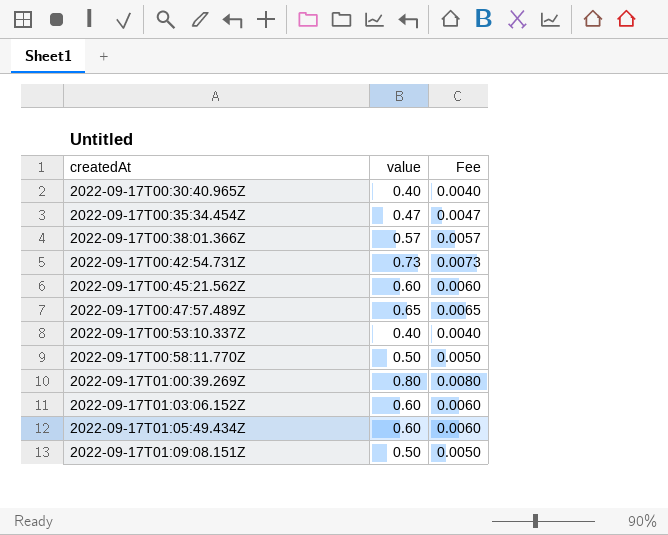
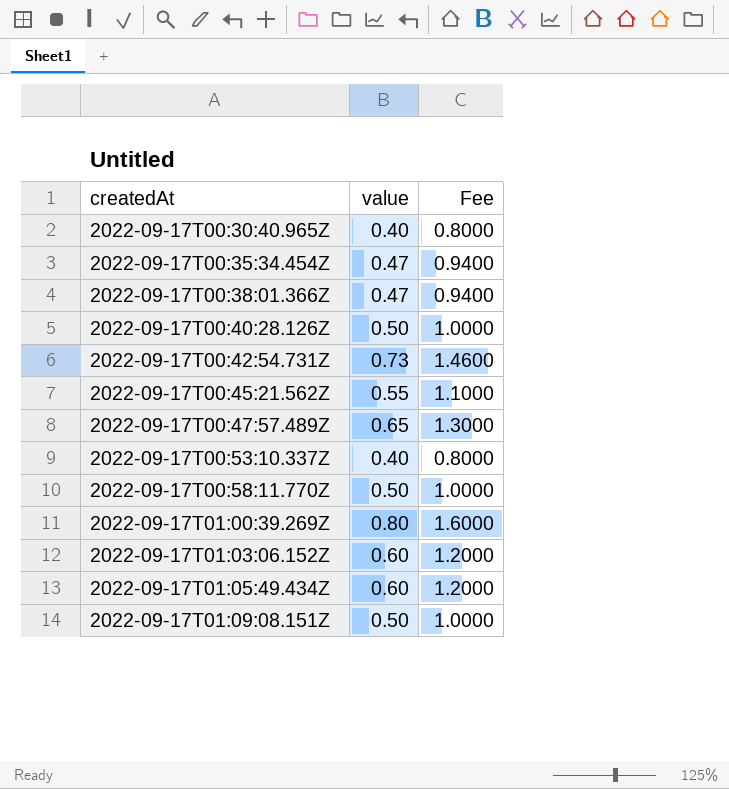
column Fee | formula: [value] * 0.01 -> [value] * 2
2022-09-17T00:38:01.366Z | value: 0.57 -> 0.47
row 2022-09-17T00:40:28.126Z: none -> 0.50 | 1.0000
2022-09-17T00:45:21.562Z | value: 0.60 -> 0.55

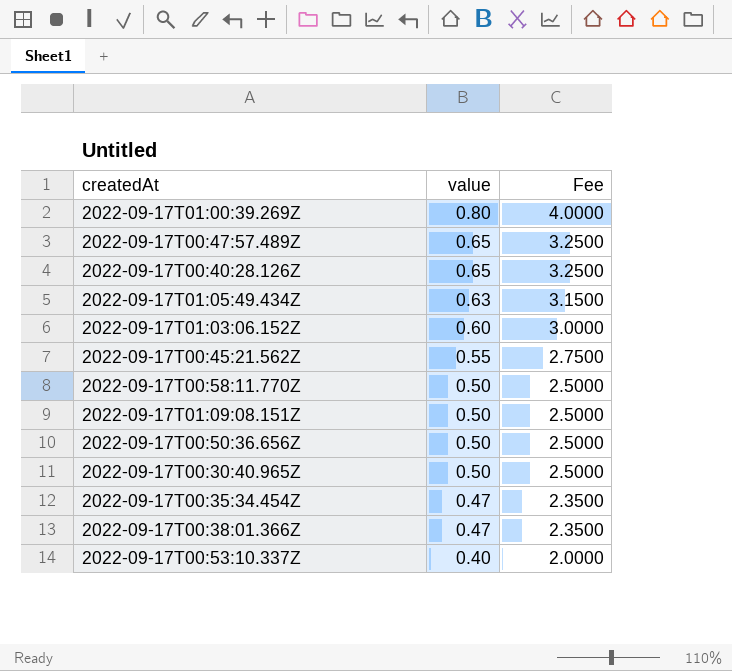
row order: createdAt ascending -> value descending
column Fee | formula: [value] * 2 -> [value] * 5
row 2022-09-17T00:42:54.731Z: 0.73 | 1.4600 -> none
2022-09-17T00:40:28.126Z | value: 0.50 -> 0.65
2022-09-17T01:05:49.434Z | value: 0.60 -> 0.63
row 2022-09-17T00:50:36.656Z: none -> 0.50 | 2.5000
2022-09-17T00:30:40.965Z | value: 0.40 -> 0.50

